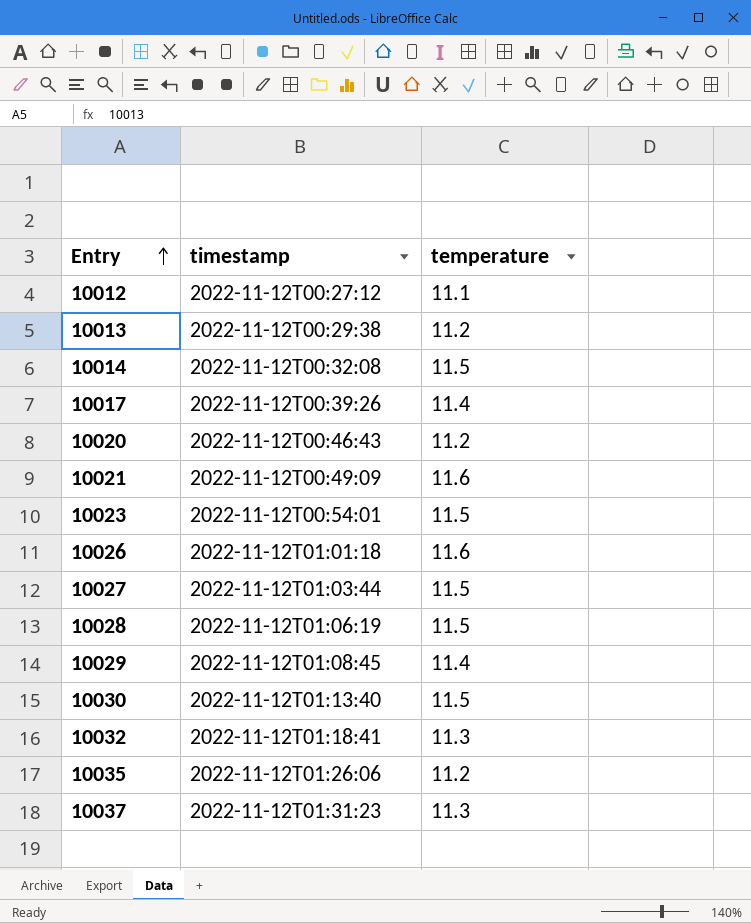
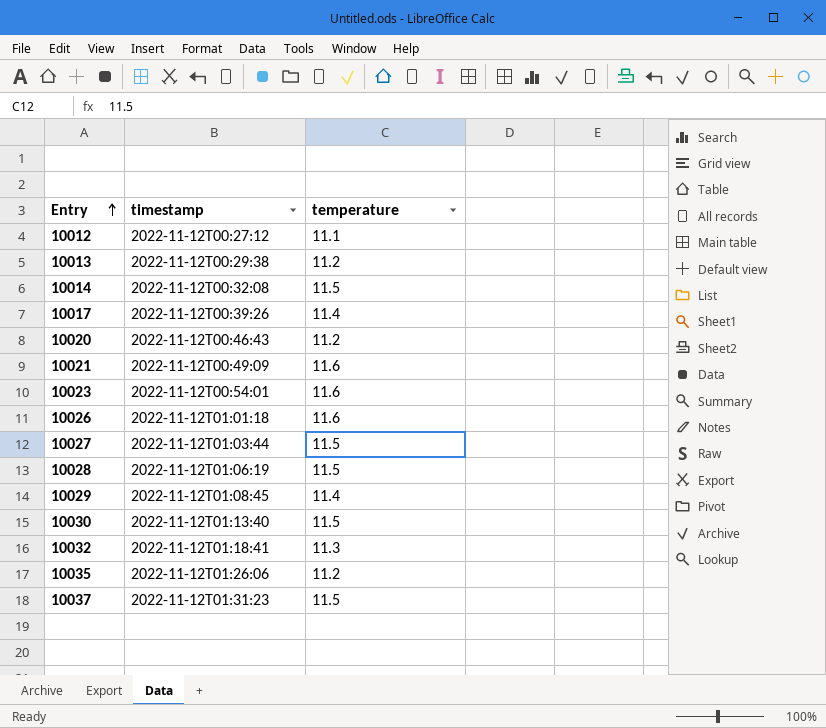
10023 | temperature: 11.5 -> 11.6
10037 | temperature: 11.3 -> 11.5

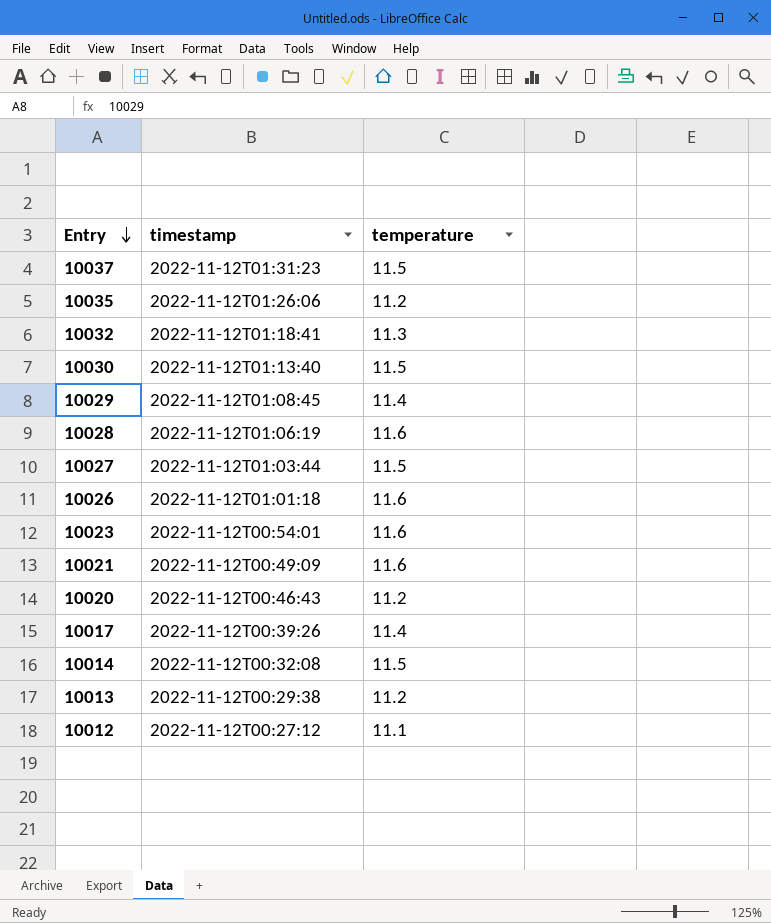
row order: Entry ascending -> Entry descending
10028 | temperature: 11.5 -> 11.6

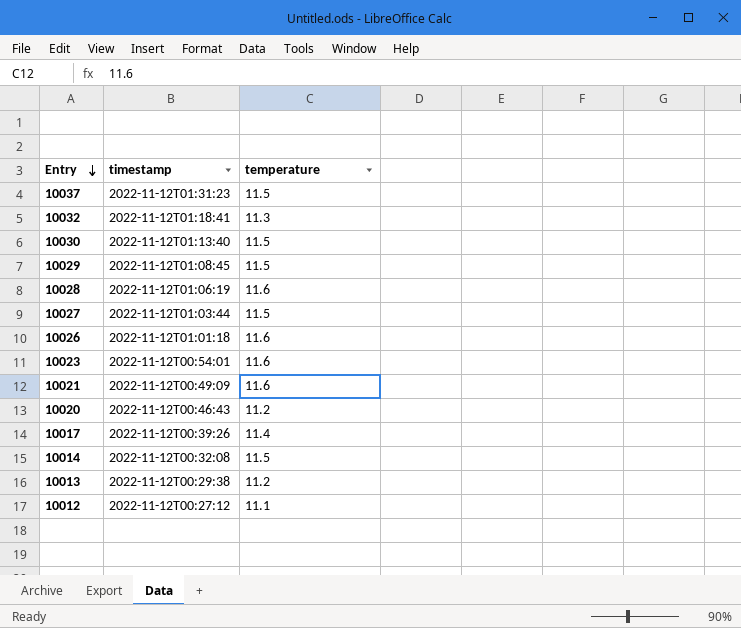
row 10035: 2022-11-12T01:26:06 | 11.2 -> none
10029 | temperature: 11.4 -> 11.5

